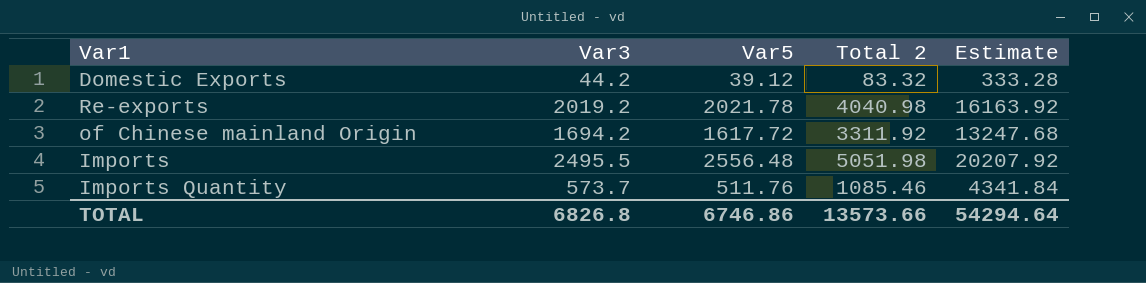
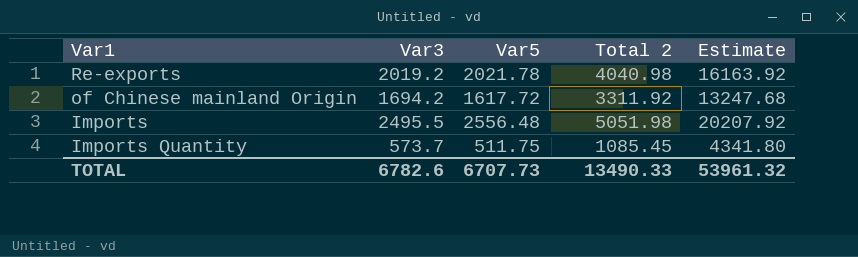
row Domestic Exports: 44.2 | 39.12 | 83.32 | 333.28 -> none
Imports Quantity | Var5: 511.76 -> 511.75
Imports Quantity | Total 2: 1085.46 -> 1085.45
Imports Quantity | Estimate: 4341.84 -> 4341.80
TOTAL | Var3: 6826.8 -> 6782.6
TOTAL | Var5: 6746.86 -> 6707.73
TOTAL | Total 2: 13573.66 -> 13490.33
TOTAL | Estimate: 54294.64 -> 53961.32

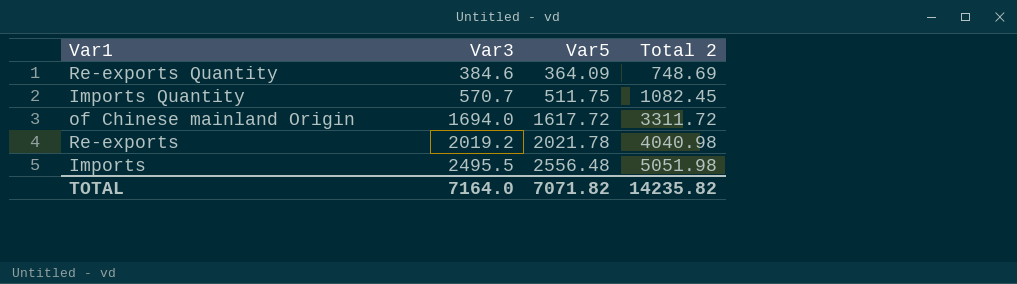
row order: none -> Var3 ascending
column Estimate | formula: [Total 2] * 4 -> none
row Re-exports Quantity: none -> 384.6 | 364.09 | 748.69
Imports Quantity | Var3: 573.7 -> 570.7
Imports Quantity | Total 2: 1085.45 -> 1082.45
of Chinese mainland Origin | Var3: 1694.2 -> 1694.0
of Chinese mainland Origin | Total 2: 3311.92 -> 3311.72
TOTAL | Var3: 6782.6 -> 7164.0
TOTAL | Var5: 6707.73 -> 7071.82
TOTAL | Total 2: 13490.33 -> 14235.82

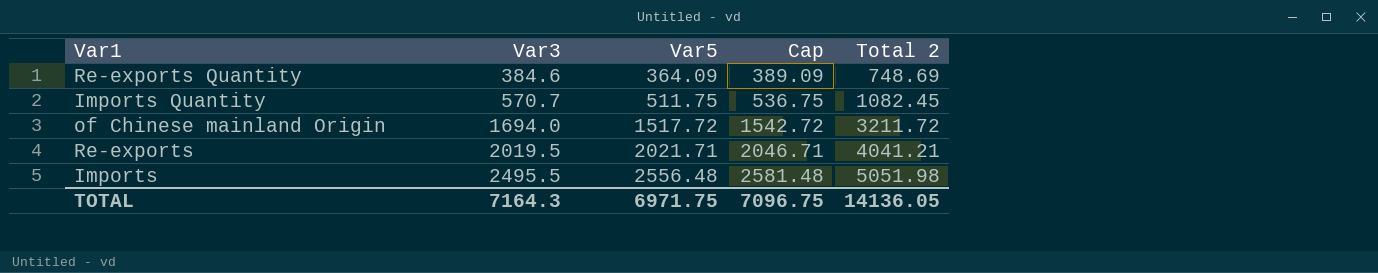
column Cap | formula: none -> [Var5] + 25
of Chinese mainland Origin | Var5: 1617.72 -> 1517.72
of Chinese mainland Origin | Total 2: 3311.72 -> 3211.72
Re-exports | Var3: 2019.2 -> 2019.5
Re-exports | Var5: 2021.78 -> 2021.71
Re-exports | Total 2: 4040.98 -> 4041.21
TOTAL | Var3: 7164.0 -> 7164.3
TOTAL | Var5: 7071.82 -> 6971.75
TOTAL | Total 2: 14235.82 -> 14136.05

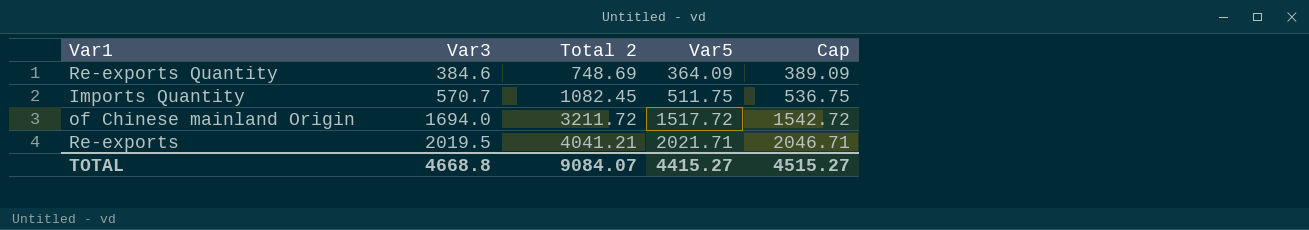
column Total 2 | position: 5 -> 3
row Imports: 2495.5 | 2556.48 | 2581.48 | 5051.98 -> none
TOTAL | Var3: 7164.3 -> 4668.8
TOTAL | Total 2: 14136.05 -> 9084.07
TOTAL | Var5: 6971.75 -> 4415.27
TOTAL | Cap: 7096.75 -> 4515.27

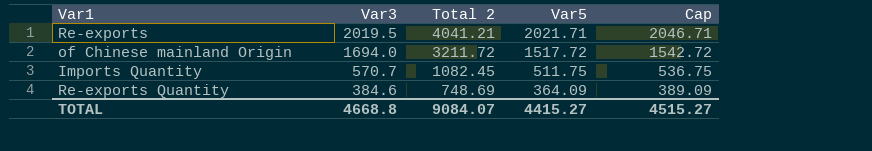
row order: Var3 ascending -> Var3 descending

